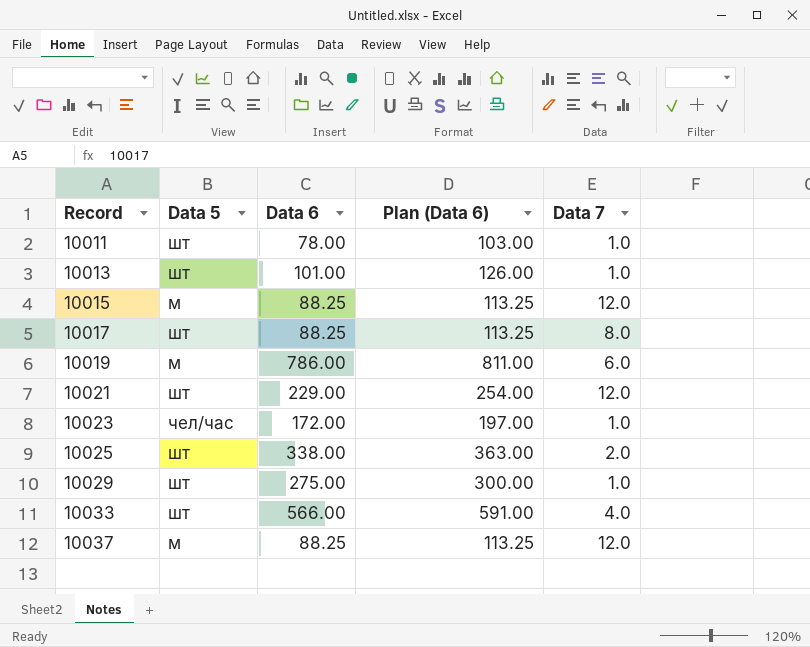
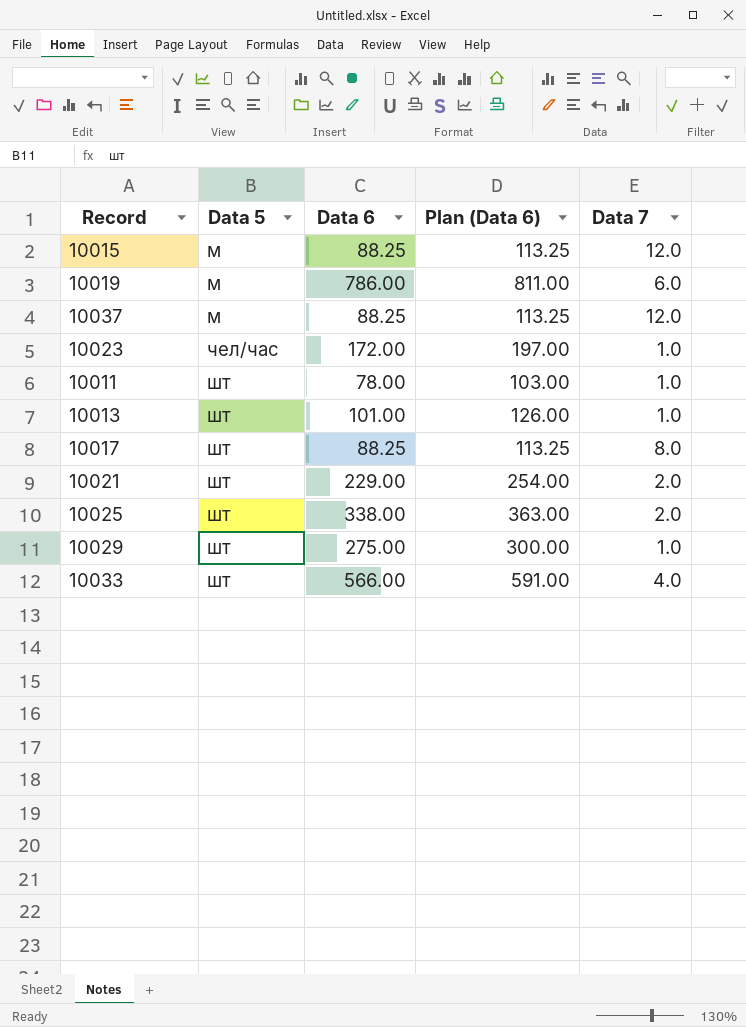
row order: Record ascending -> Data 5 ascending
10021 | Data 7: 12.0 -> 2.0

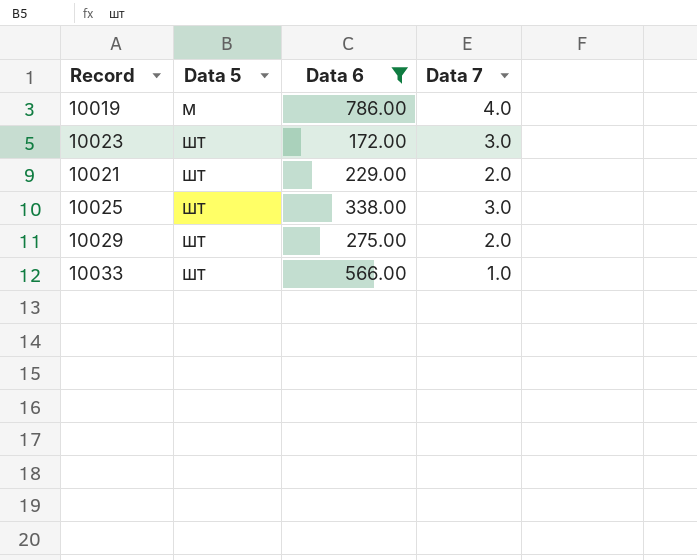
filter: none -> Data 6 >= 172.00
column Plan (Data 6) | formula: [Data 6] + 25 -> none
10019 | Data 7: 6.0 -> 4.0
10023 | Data 5: чел/час -> шт
10023 | Data 7: 1.0 -> 3.0
10025 | Data 7: 2.0 -> 3.0
10029 | Data 7: 1.0 -> 2.0
10033 | Data 7: 4.0 -> 1.0

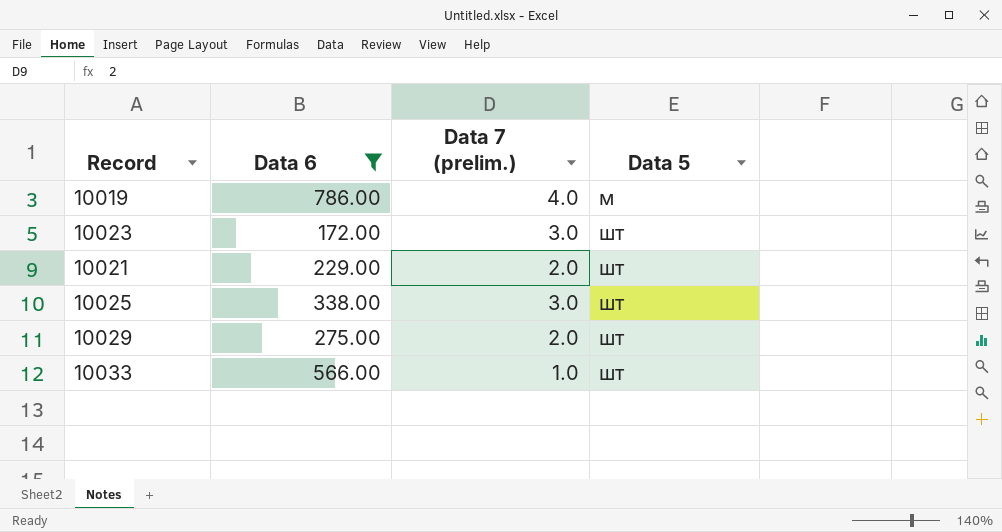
column name: Data 7 -> Data 7 (prelim.)
column Data 5 | position: 2 -> 4

